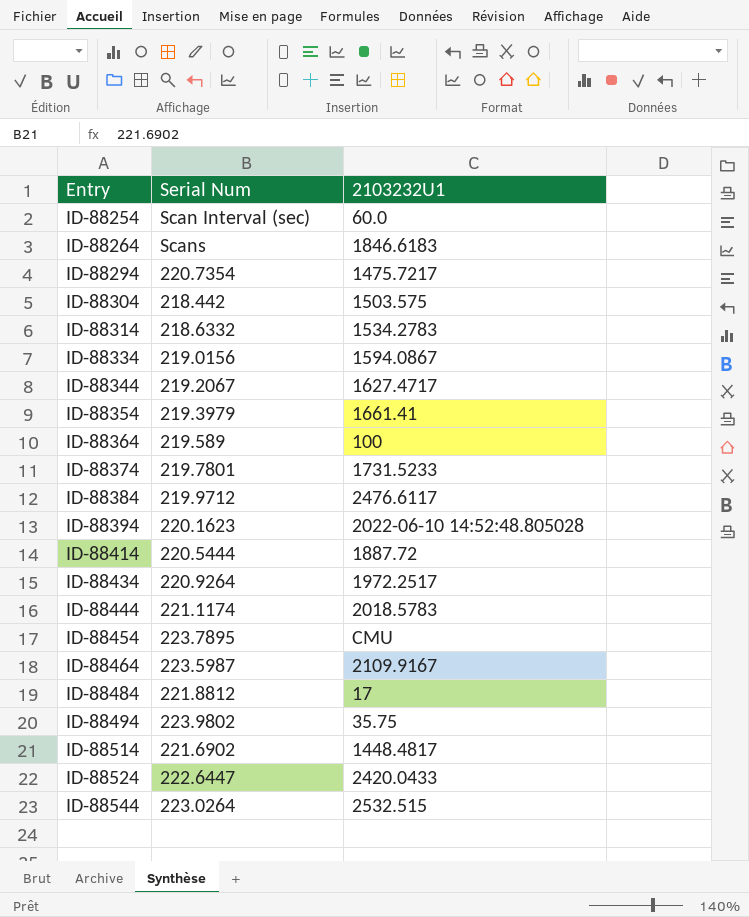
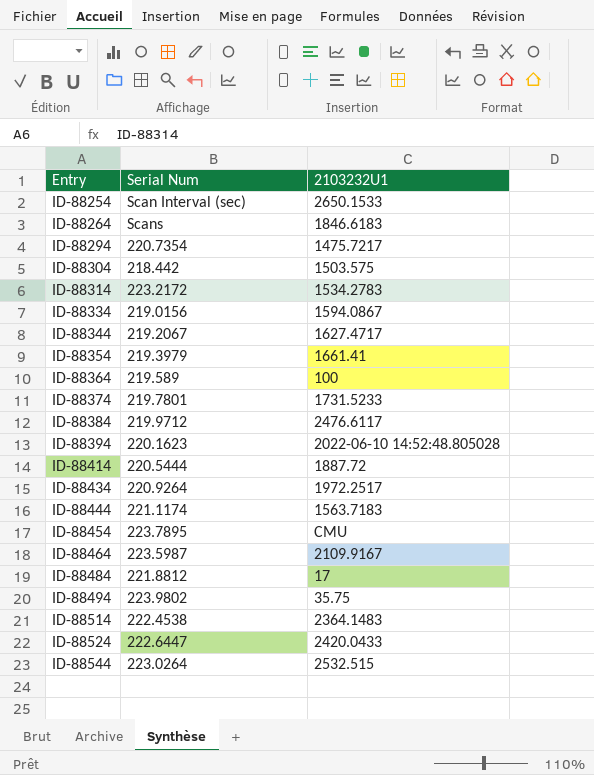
ID-88254 | 2103232U1: 60.0 -> 2650.1533
ID-88314 | Serial Num: 218.6332 -> 223.2172
ID-88444 | 2103232U1: 2018.5783 -> 1563.7183
ID-88514 | Serial Num: 221.6902 -> 222.4538
ID-88514 | 2103232U1: 1448.4817 -> 2364.1483

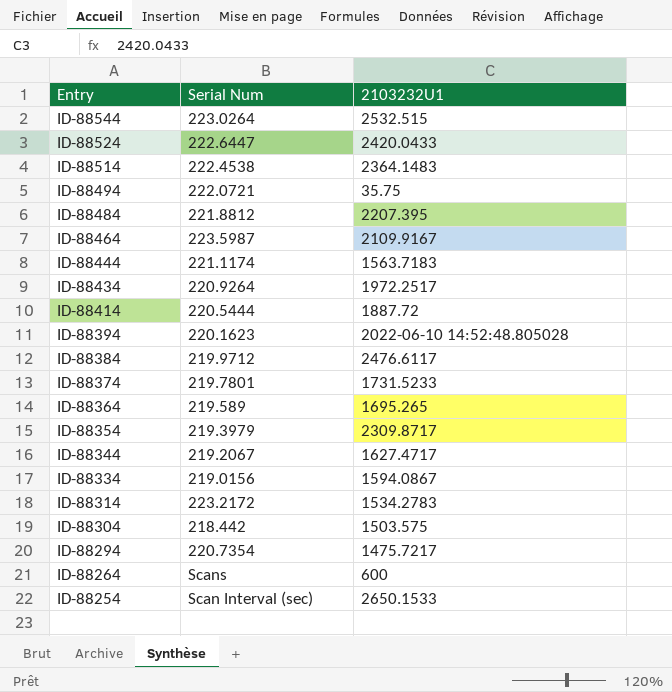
row order: Entry ascending -> Entry descending
row ID-88454: 223.7895 | CMU -> none
ID-88494 | Serial Num: 223.9802 -> 222.0721
ID-88484 | 2103232U1: 17 -> 2207.395
ID-88364 | 2103232U1: 100 -> 1695.265
ID-88354 | 2103232U1: 1661.41 -> 2309.8717
ID-88264 | 2103232U1: 1846.6183 -> 600

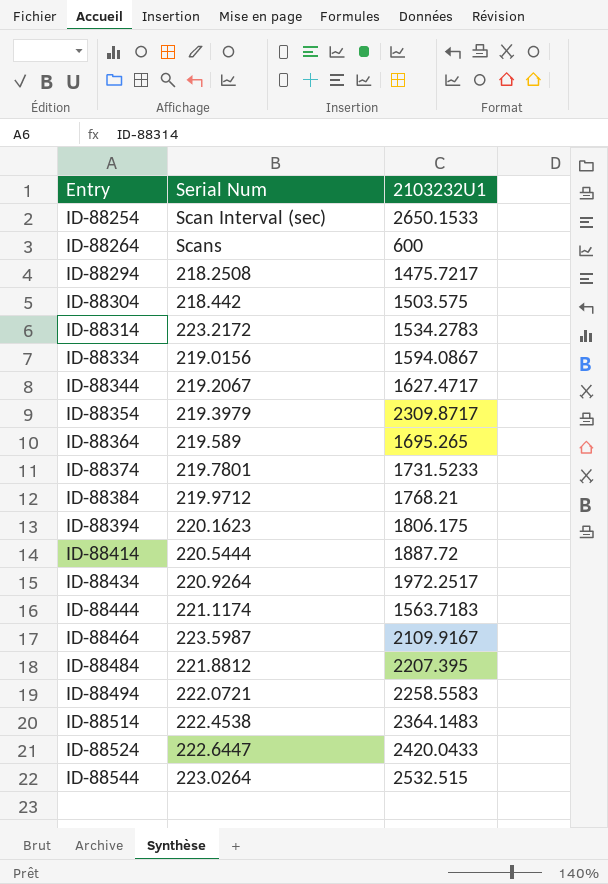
row order: Entry descending -> Entry ascending
ID-88294 | Serial Num: 220.7354 -> 218.2508
ID-88384 | 2103232U1: 2476.6117 -> 1768.21
ID-88394 | 2103232U1: 2022-06-10 14:52:48.805028 -> 1806.175
ID-88494 | 2103232U1: 35.75 -> 2258.5583

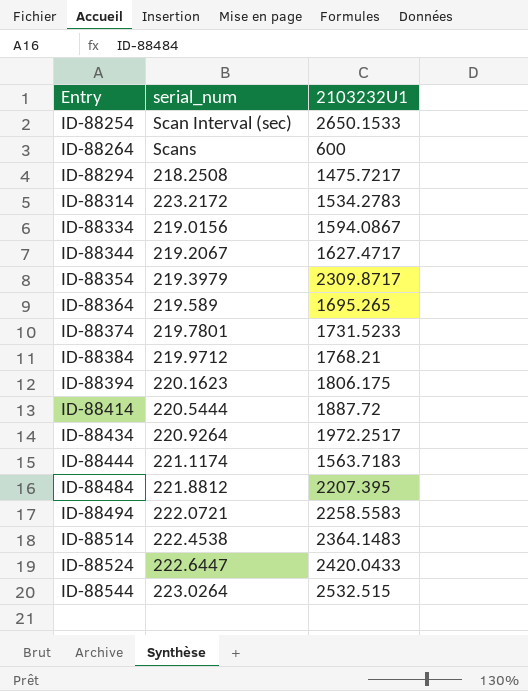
column name: Serial Num -> serial_num
row ID-88304: 218.442 | 1503.575 -> none
row ID-88464: 223.5987 | 2109.9167 -> none

